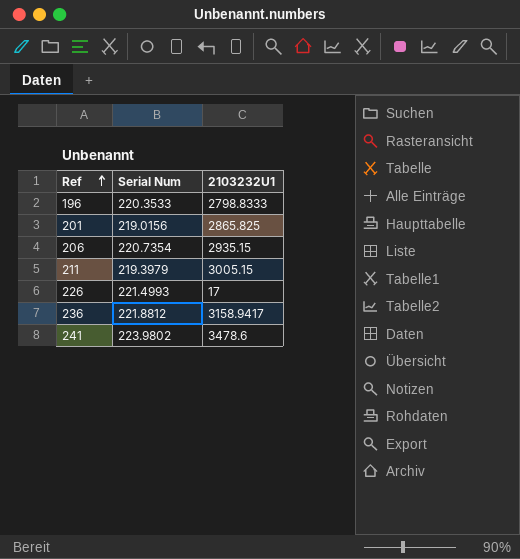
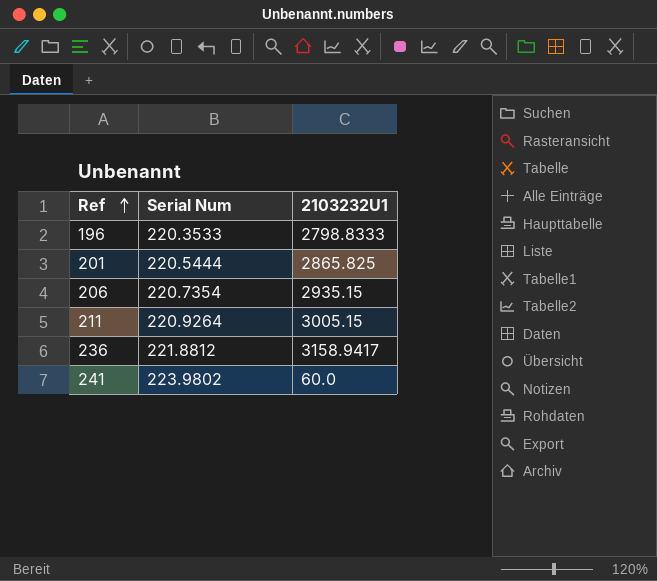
row 226: 221.4993 | 17 -> none
201 | Serial Num: 219.0156 -> 220.5444
211 | Serial Num: 219.3979 -> 220.9264
241 | 2103232U1: 3478.6 -> 60.0

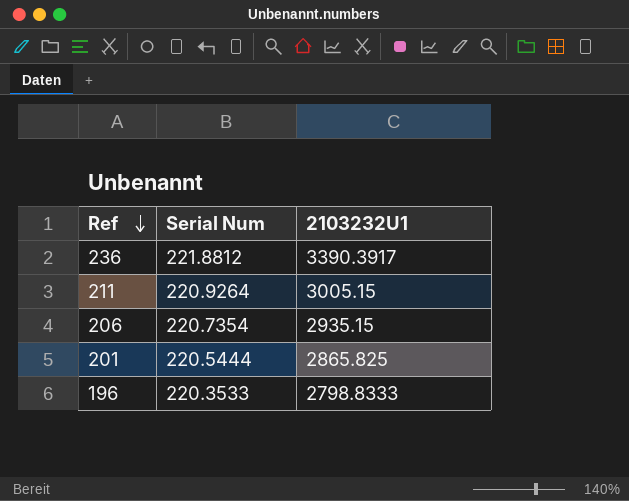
row order: Ref ascending -> Ref descending
row 241: 223.9802 | 60.0 -> none
236 | 2103232U1: 3158.9417 -> 3390.3917

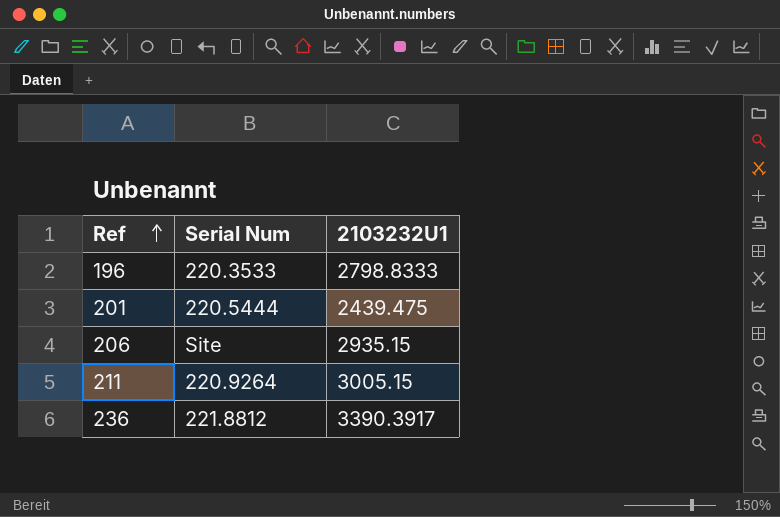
row order: Ref descending -> Ref ascending
201 | 2103232U1: 2865.825 -> 2439.475
206 | Serial Num: 220.7354 -> Site

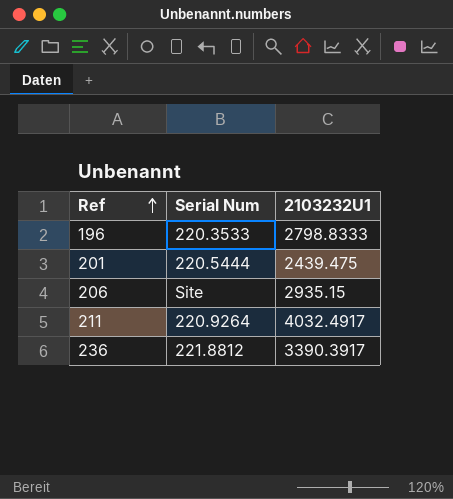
211 | 2103232U1: 3005.15 -> 4032.4917

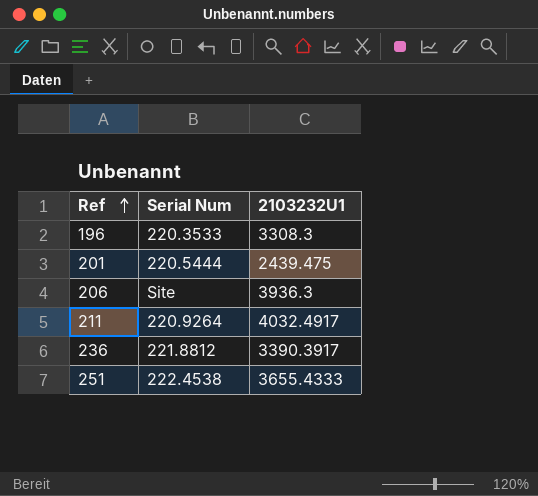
196 | 2103232U1: 2798.8333 -> 3308.3
206 | 2103232U1: 2935.15 -> 3936.3
row 251: none -> 222.4538 | 3655.4333

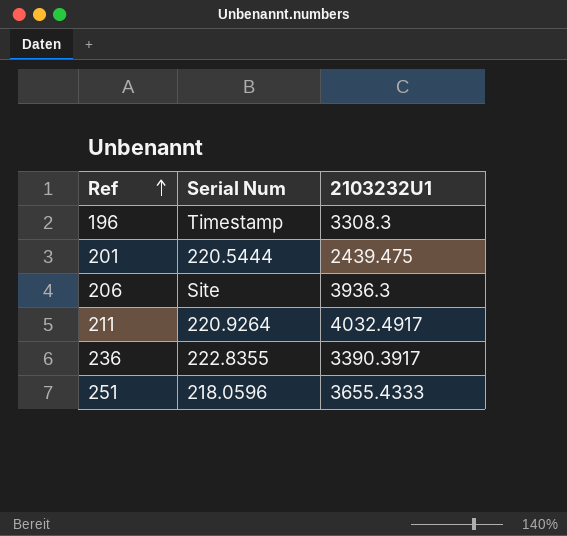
196 | Serial Num: 220.3533 -> Timestamp
236 | Serial Num: 221.8812 -> 222.8355
251 | Serial Num: 222.4538 -> 218.0596

